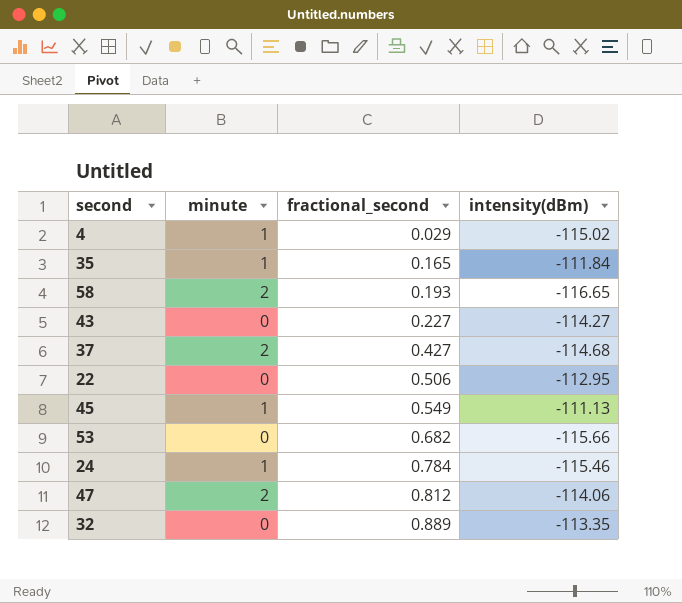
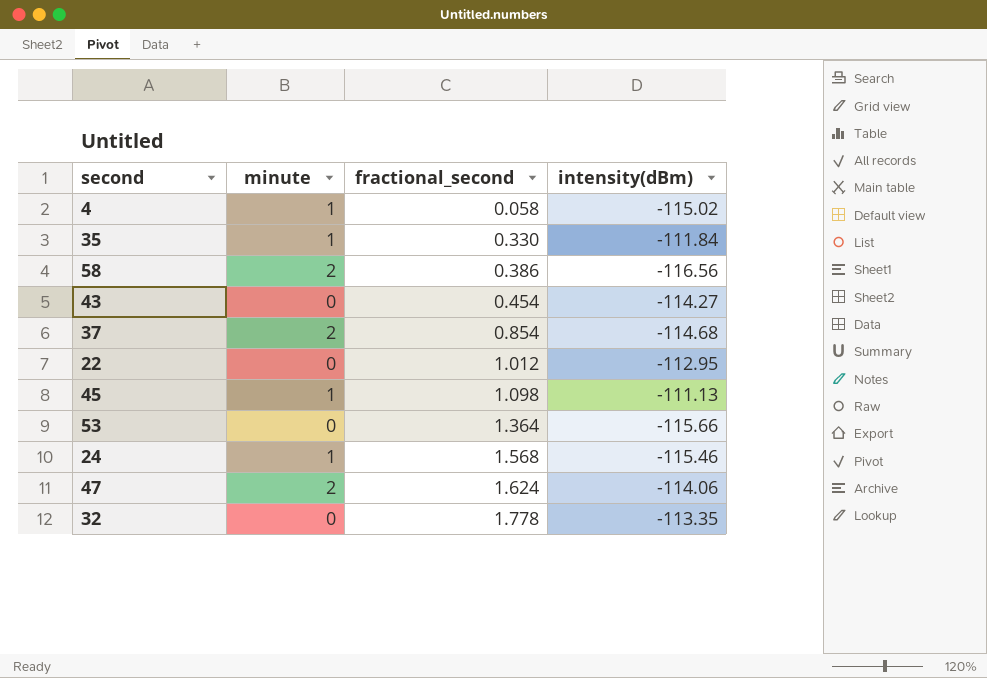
4 | fractional_second: 0.029 -> 0.058
35 | fractional_second: 0.165 -> 0.330
58 | fractional_second: 0.193 -> 0.386
58 | intensity(dBm): -116.65 -> -116.56
43 | fractional_second: 0.227 -> 0.454
37 | fractional_second: 0.427 -> 0.854
22 | fractional_second: 0.506 -> 1.012
45 | fractional_second: 0.549 -> 1.098
53 | fractional_second: 0.682 -> 1.364
24 | fractional_second: 0.784 -> 1.568
47 | fractional_second: 0.812 -> 1.624
32 | fractional_second: 0.889 -> 1.778

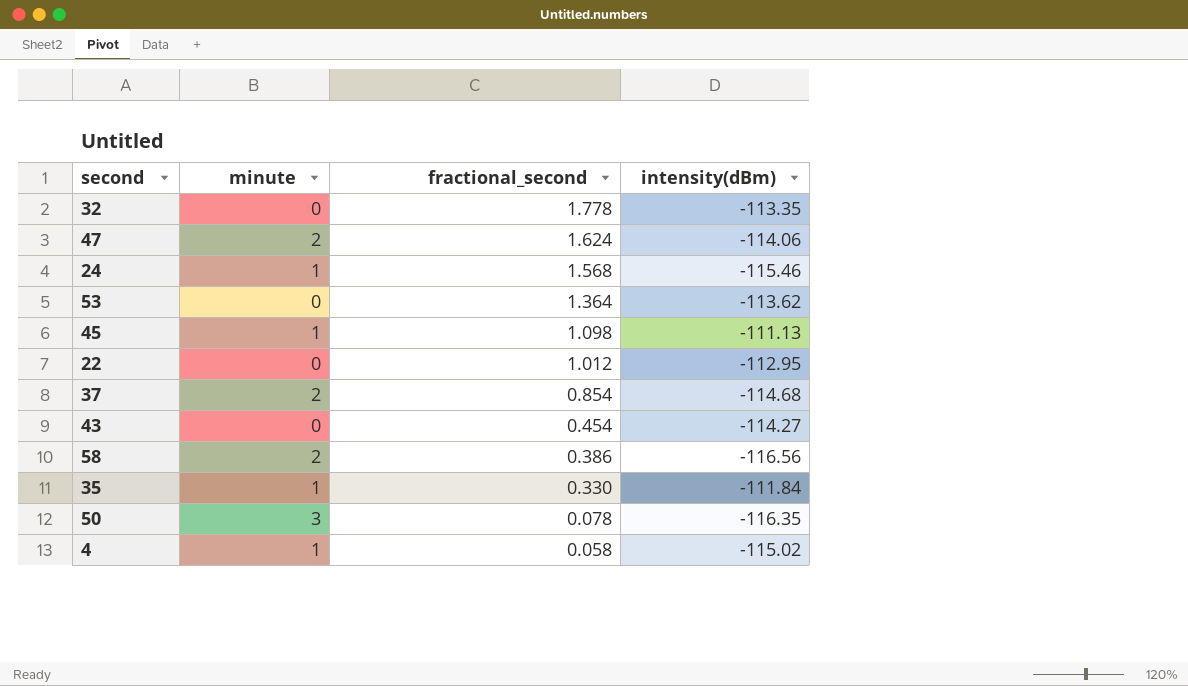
row order: fractional_second ascending -> fractional_second descending
53 | intensity(dBm): -115.66 -> -113.62
row 50: none -> 3 | 0.078 | -116.35

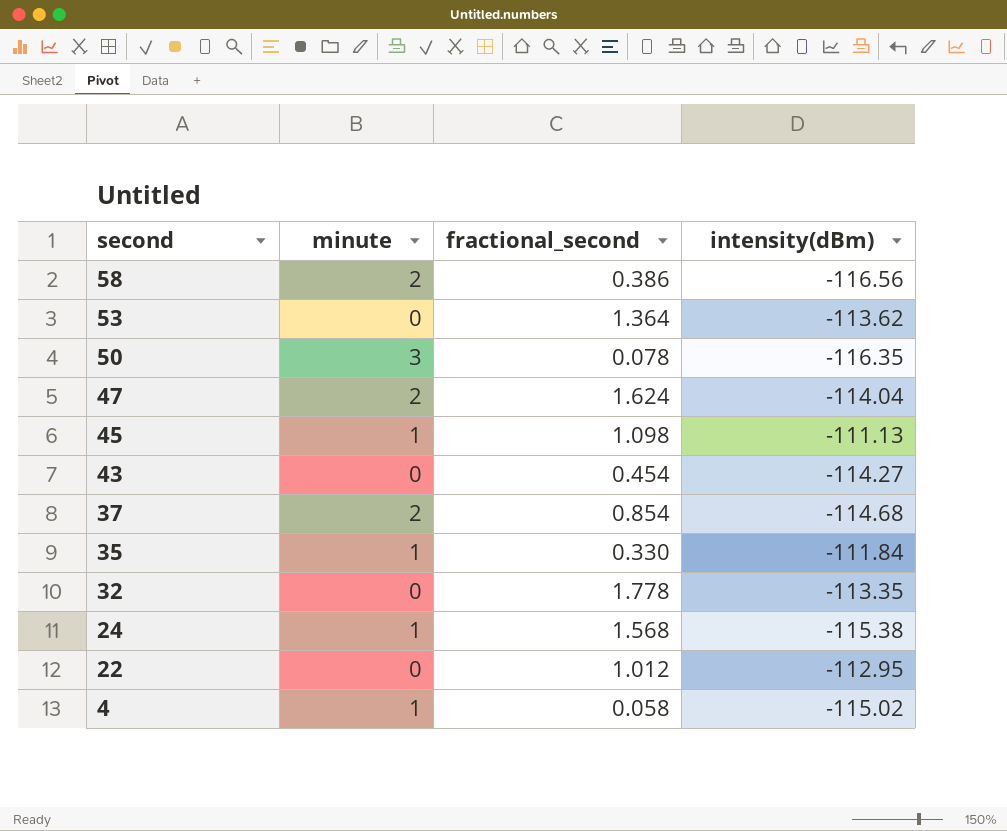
row order: fractional_second descending -> second descending
47 | intensity(dBm): -114.06 -> -114.04
24 | intensity(dBm): -115.46 -> -115.38

